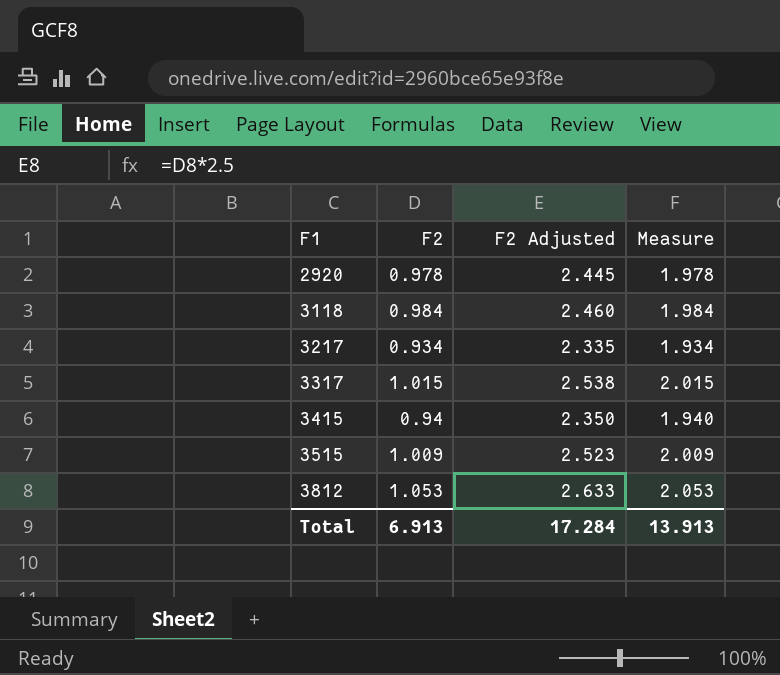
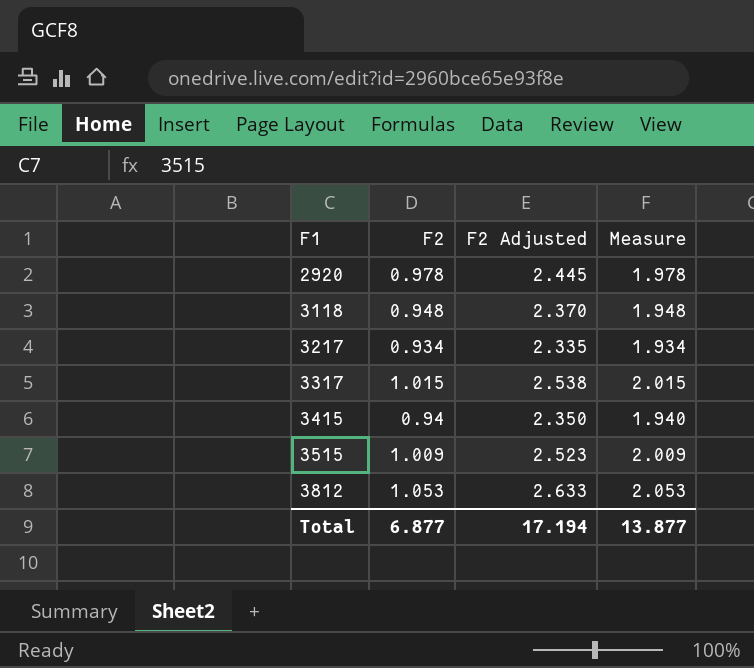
3118 | F2: 0.984 -> 0.948
3118 | F2 Adjusted: 2.460 -> 2.370
3118 | Measure: 1.984 -> 1.948
Total | F2: 6.913 -> 6.877
Total | F2 Adjusted: 17.284 -> 17.194
Total | Measure: 13.913 -> 13.877

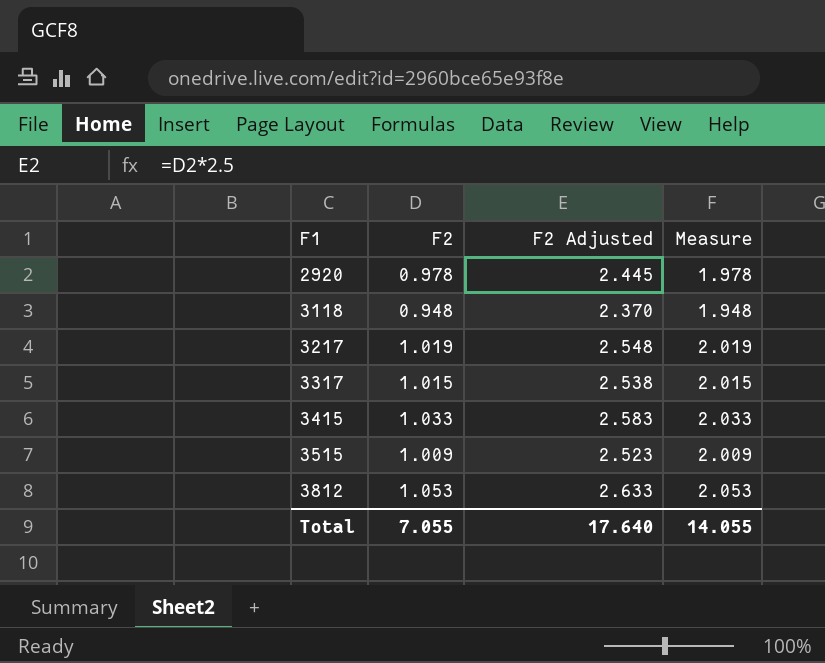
3217 | F2: 0.934 -> 1.019
3217 | F2 Adjusted: 2.335 -> 2.548
3217 | Measure: 1.934 -> 2.019
3415 | F2: 0.94 -> 1.033
3415 | F2 Adjusted: 2.350 -> 2.583
3415 | Measure: 1.940 -> 2.033
Total | F2: 6.877 -> 7.055
Total | F2 Adjusted: 17.194 -> 17.640
Total | Measure: 13.877 -> 14.055

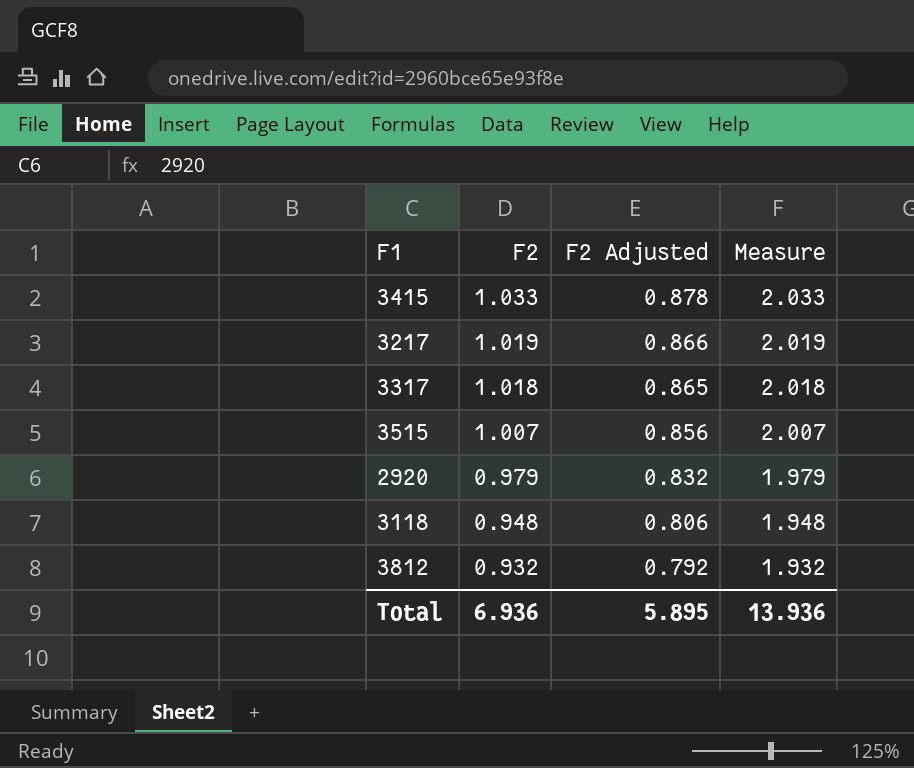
row order: F1 ascending -> F2 descending
column F2 Adjusted | formula: [F2] * 2.5 -> [F2] * 0.85
3317 | F2: 1.015 -> 1.018
3317 | Measure: 2.015 -> 2.018
3515 | F2: 1.009 -> 1.007
3515 | Measure: 2.009 -> 2.007
2920 | F2: 0.978 -> 0.979
2920 | Measure: 1.978 -> 1.979
3812 | F2: 1.053 -> 0.932
3812 | Measure: 2.053 -> 1.932
Total | F2: 7.055 -> 6.936
Total | F2 Adjusted: 17.640 -> 5.895
Total | Measure: 14.055 -> 13.936

